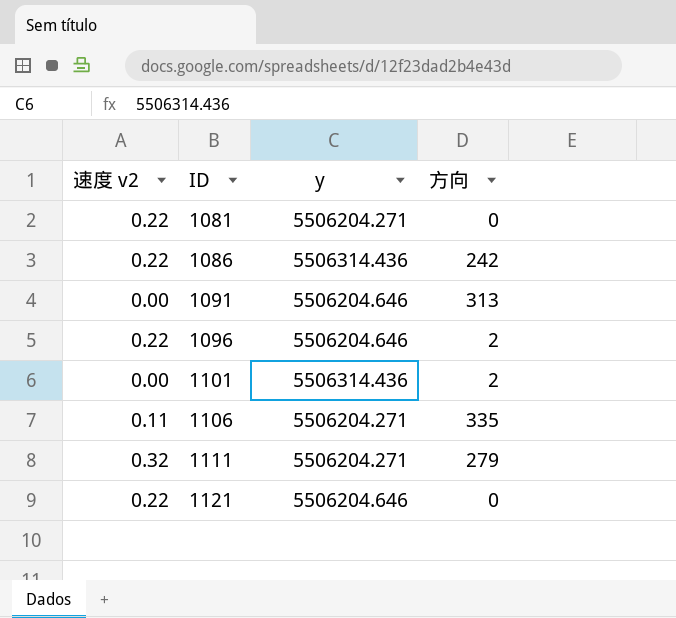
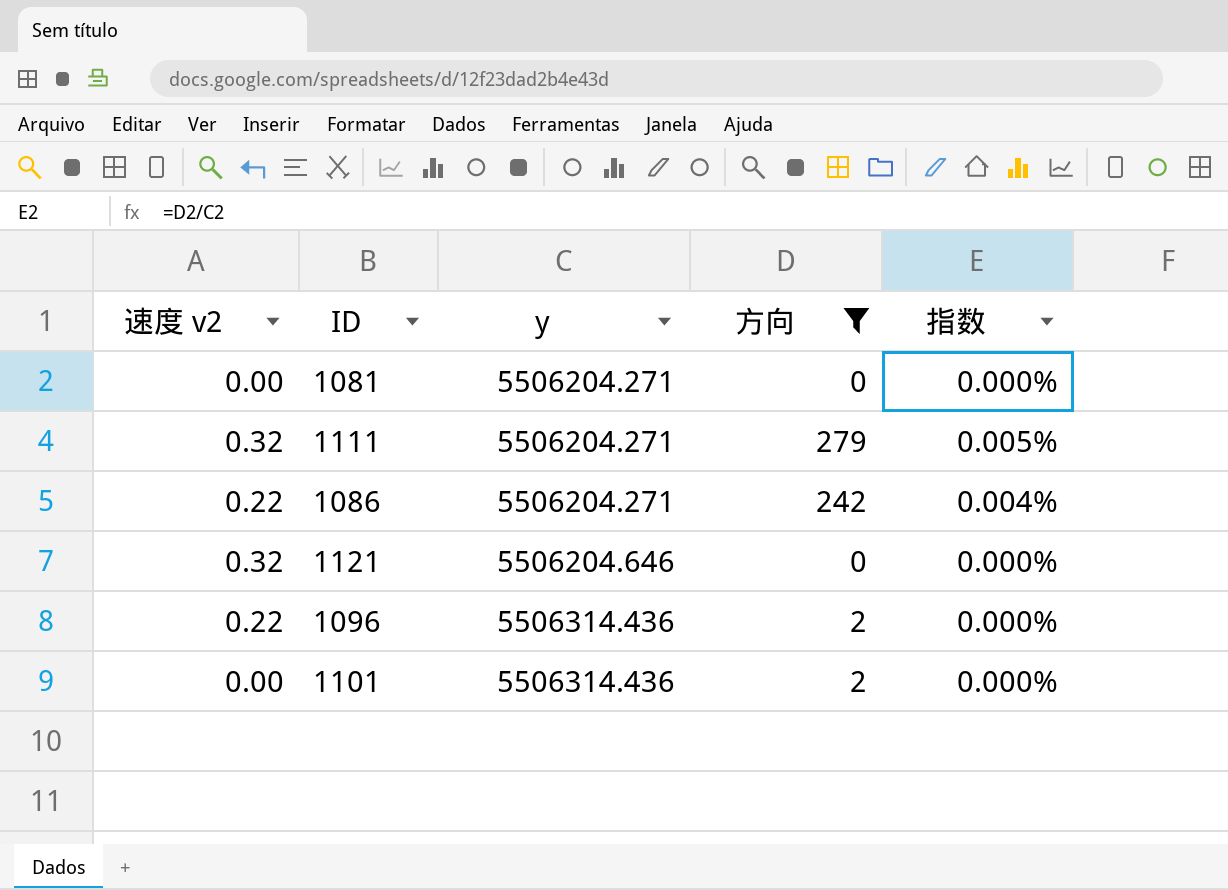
filter: none -> 方向 <= 279
row order: ID ascending -> y ascending
column 指数 | formula: none -> [方向] / [y]
1081 | 速度 v2: 0.22 -> 0.00
1086 | y: 5506314.436 -> 5506204.271
1121 | 速度 v2: 0.22 -> 0.32
1096 | y: 5506204.646 -> 5506314.436

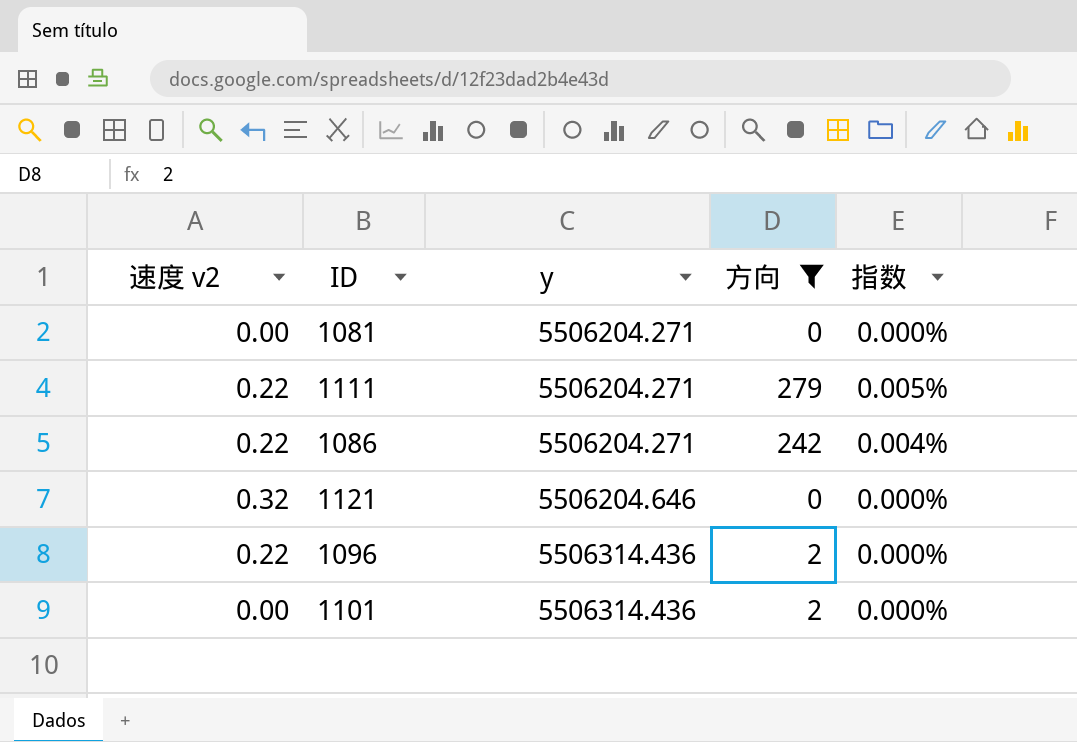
1111 | 速度 v2: 0.32 -> 0.22

